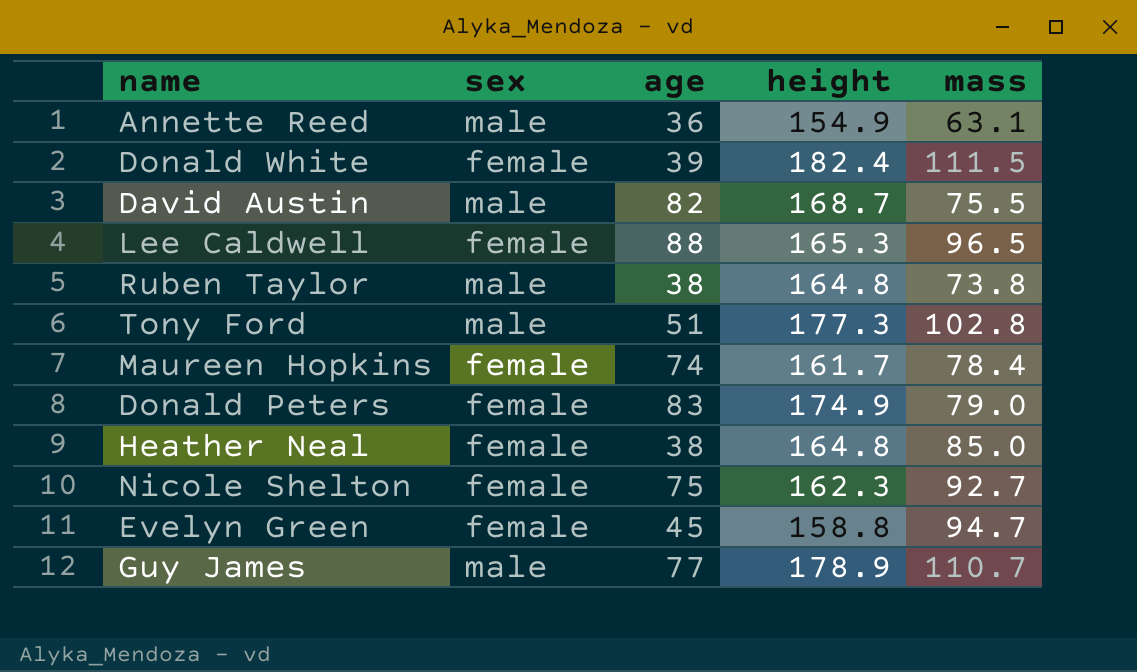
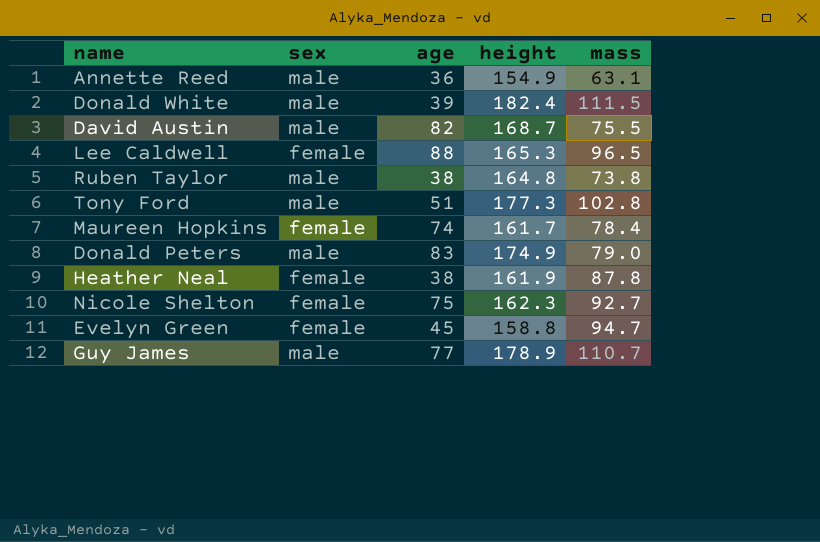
Donald White | sex: female -> male
Donald Peters | sex: female -> male
Heather Neal | height: 164.8 -> 161.9
Heather Neal | mass: 85.0 -> 87.8

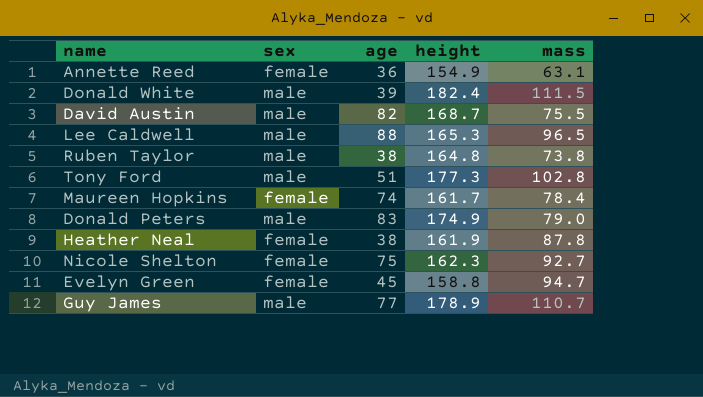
Annette Reed | sex: male -> female
Lee Caldwell | sex: female -> male

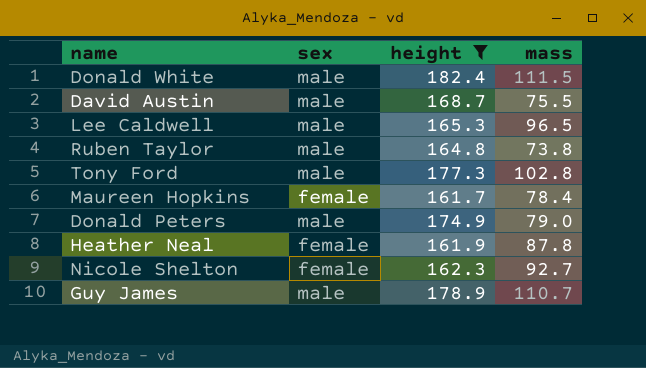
filter: none -> height >= 161.7
column age | position: 3 -> none

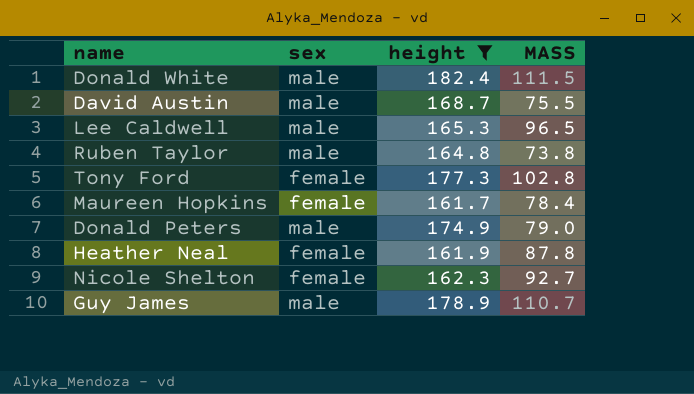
column name: mass -> MASS
Tony Ford | sex: male -> female

